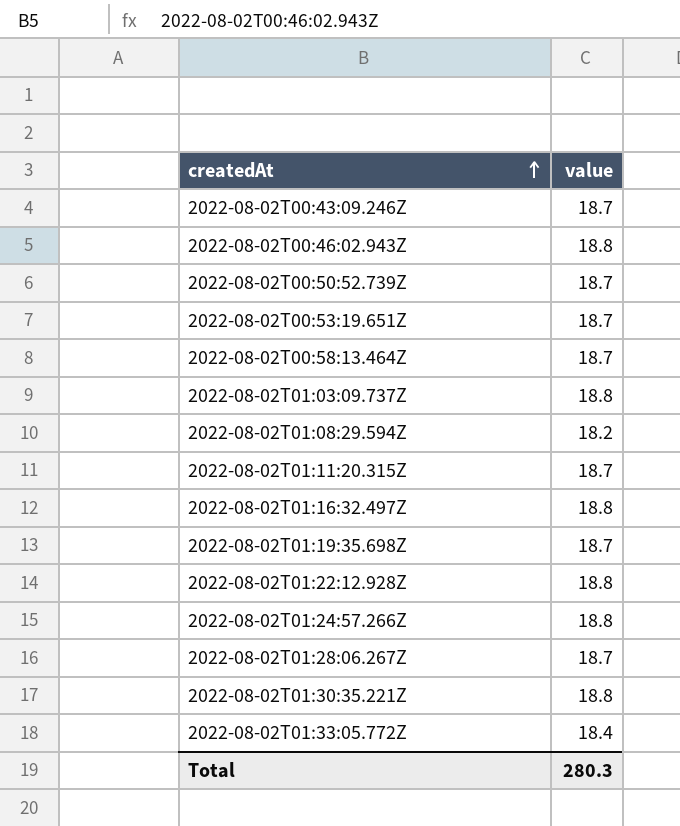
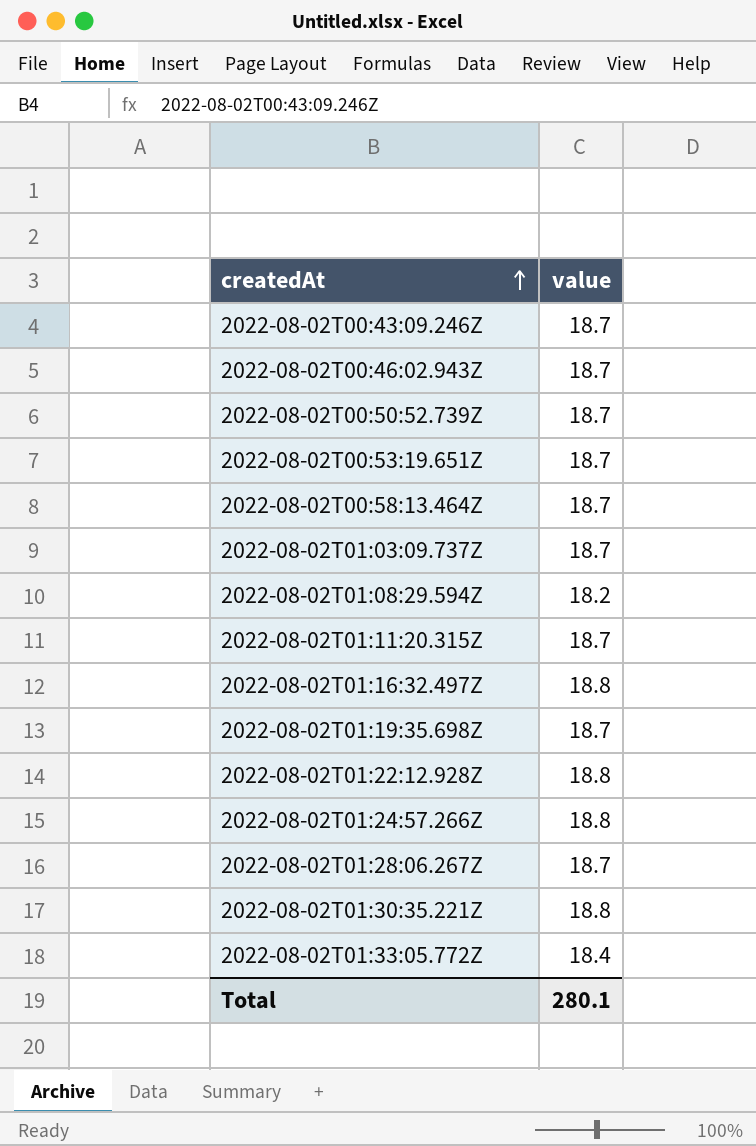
2022-08-02T00:46:02.943Z | value: 18.8 -> 18.7
2022-08-02T01:03:09.737Z | value: 18.8 -> 18.7
Total | value: 280.3 -> 280.1

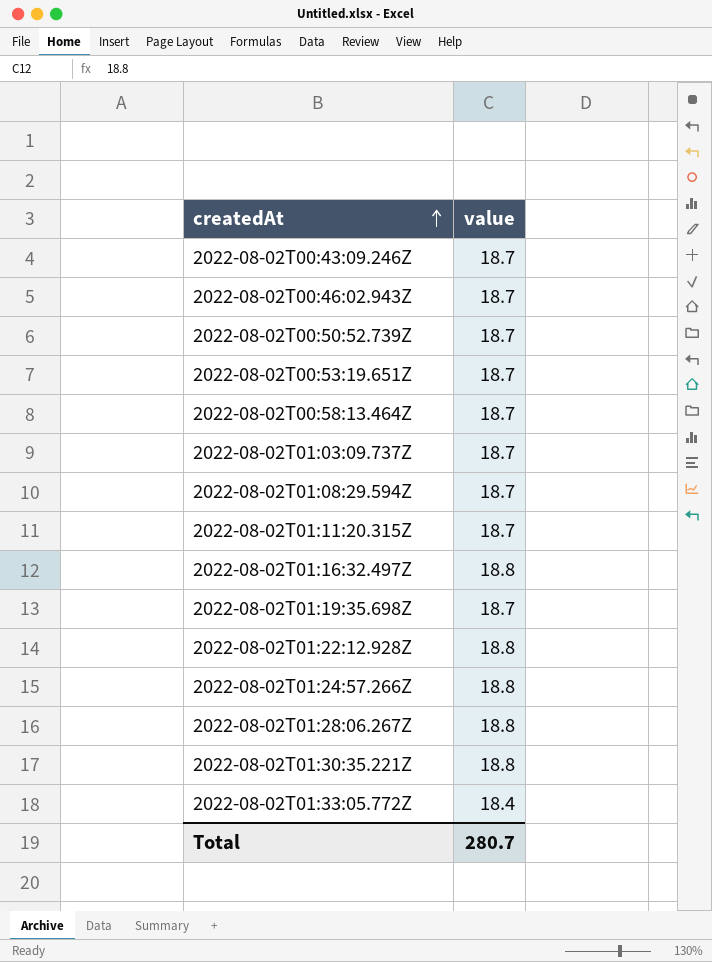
2022-08-02T01:08:29.594Z | value: 18.2 -> 18.7
2022-08-02T01:28:06.267Z | value: 18.7 -> 18.8
Total | value: 280.1 -> 280.7

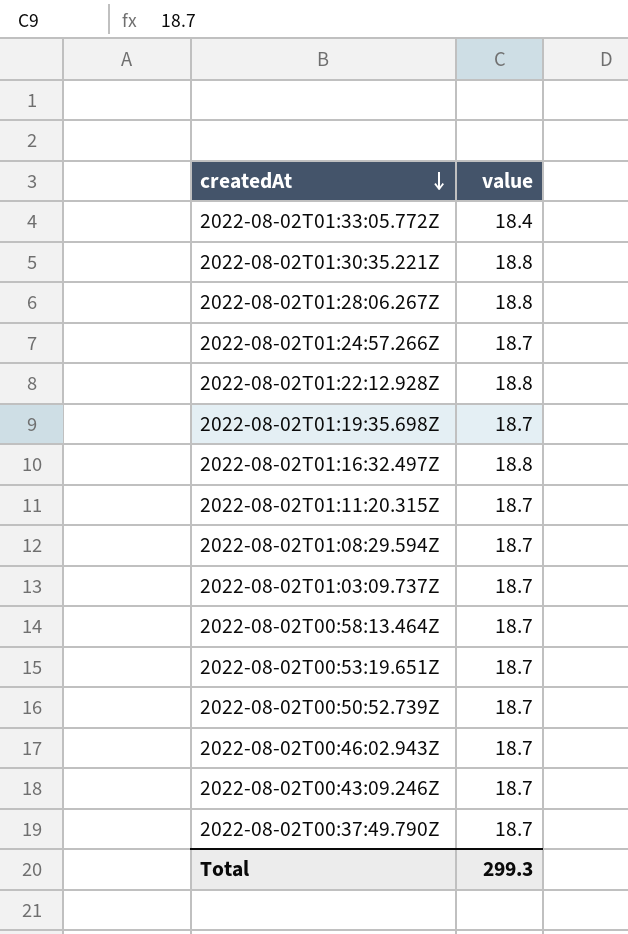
row order: createdAt ascending -> createdAt descending
2022-08-02T01:24:57.266Z | value: 18.8 -> 18.7
row 2022-08-02T00:37:49.790Z: none -> 18.7
Total | value: 280.7 -> 299.3

